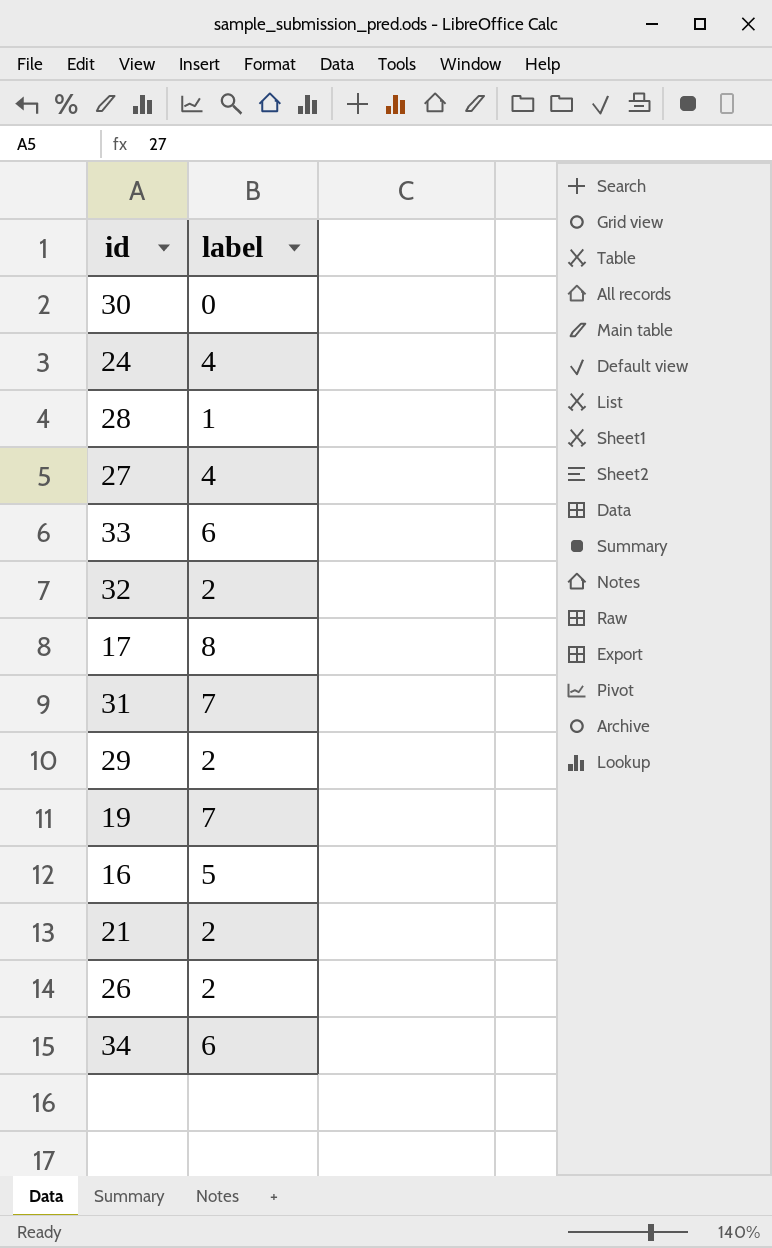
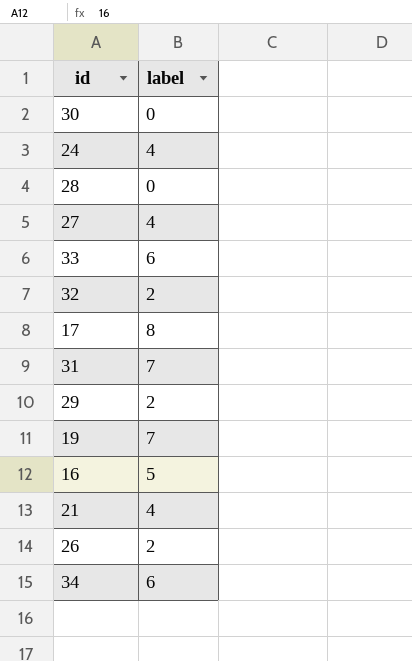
28 | label: 1 -> 0
21 | label: 2 -> 4

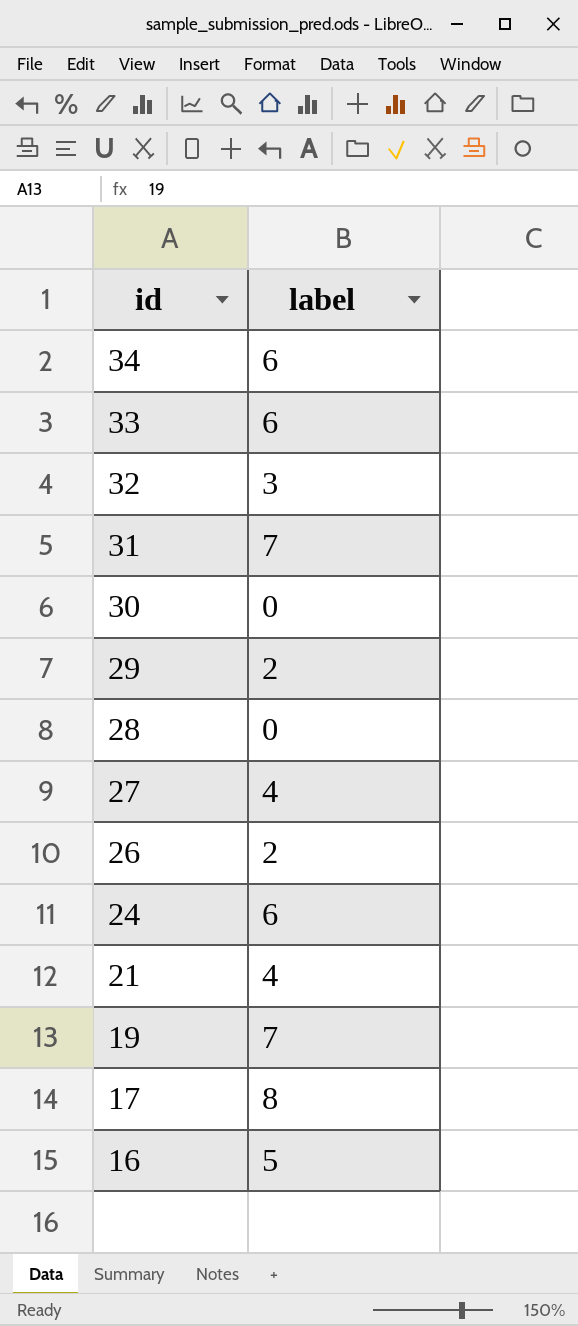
row order: none -> id descending
32 | label: 2 -> 3
24 | label: 4 -> 6

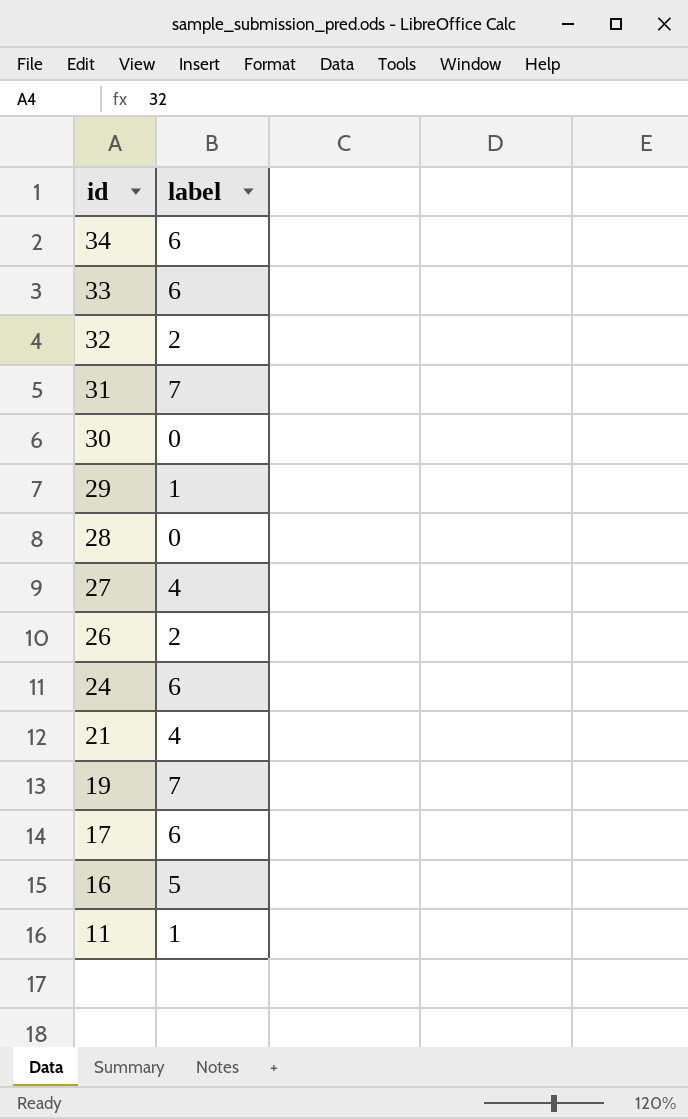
32 | label: 3 -> 2
29 | label: 2 -> 1
17 | label: 8 -> 6
row 11: none -> 1

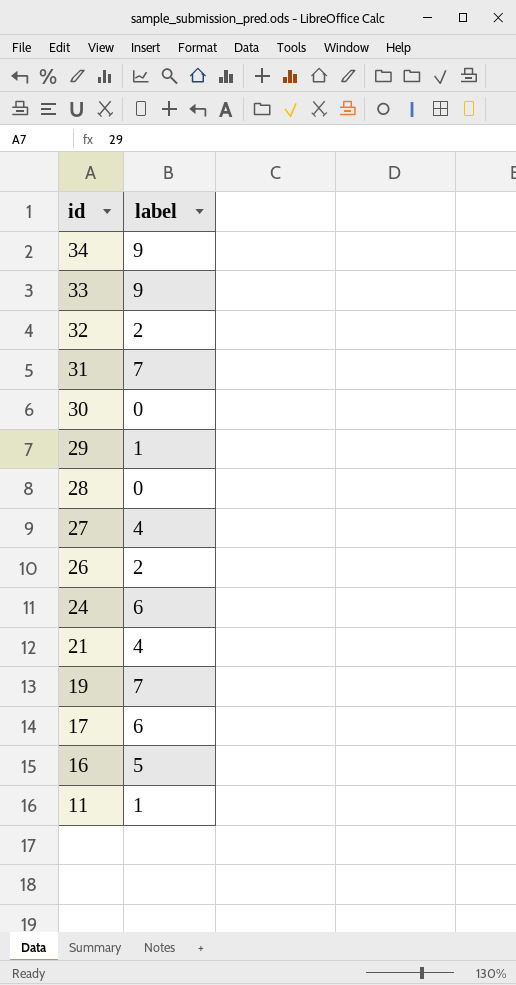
34 | label: 6 -> 9
33 | label: 6 -> 9

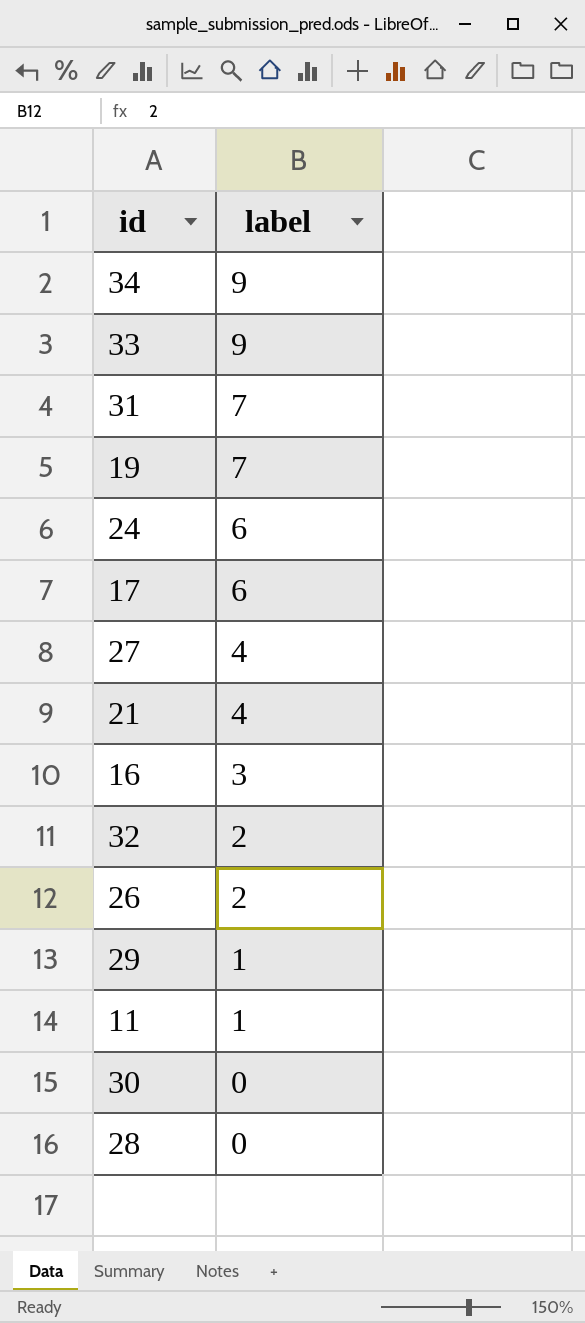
row order: id descending -> label descending
16 | label: 5 -> 3

